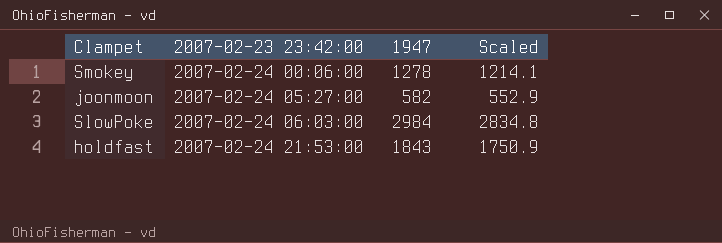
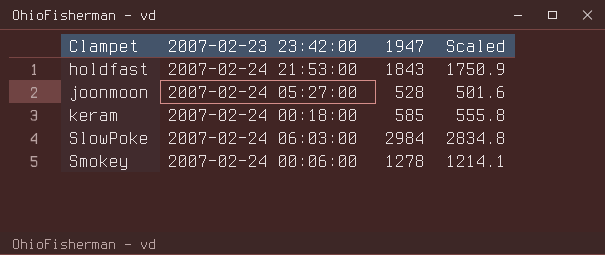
row order: 2007-02-23 23:42:00 ascending -> Clampet ascending
joonmoon | 1947: 582 -> 528
joonmoon | Scaled: 552.9 -> 501.6
row keram: none -> 2007-02-24 00:18:00 | 585 | 555.8

